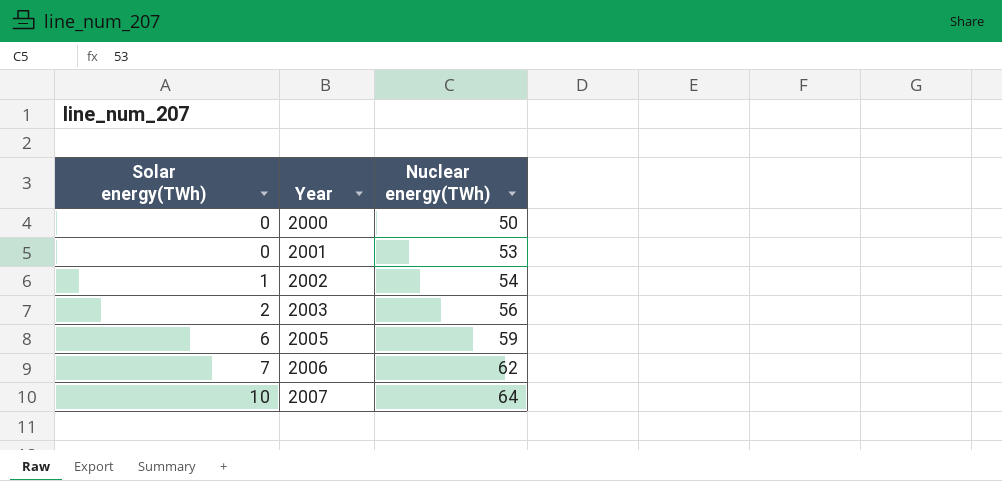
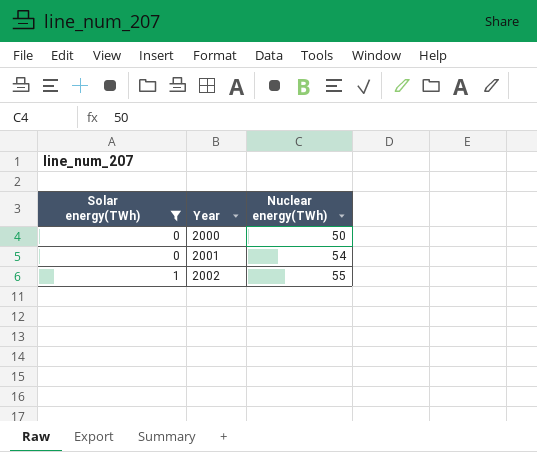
filter: none -> Solar energy(TWh) <= 1
2001 | Nuclear energy(TWh): 53 -> 54
2002 | Nuclear energy(TWh): 54 -> 55

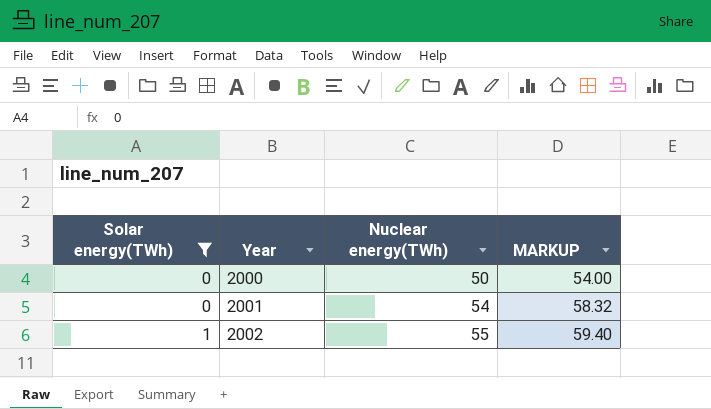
column MARKUP | formula: none -> [Nuclear energy(TWh)] * 1.08

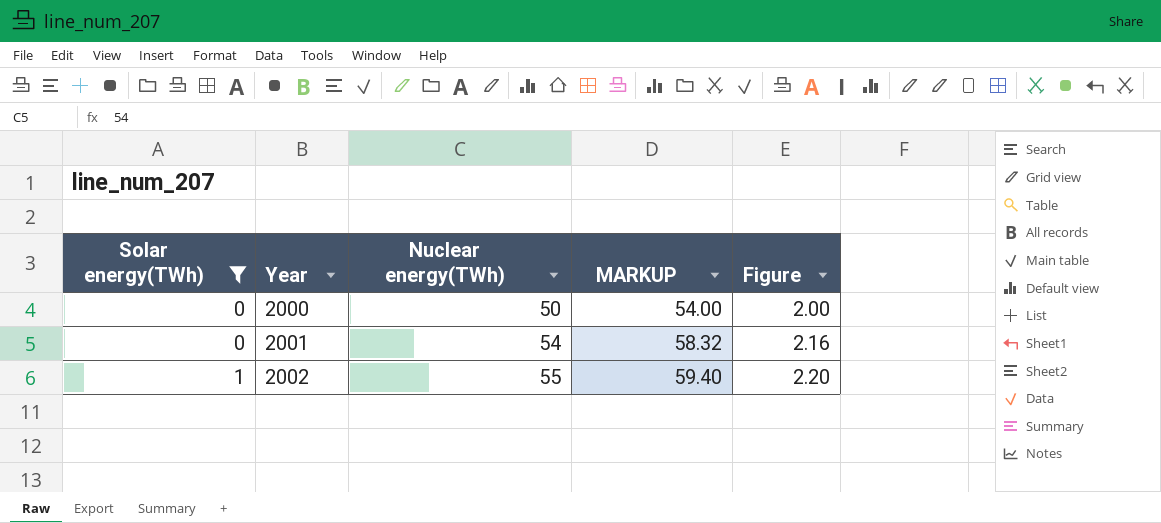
column Figure | formula: none -> [Nuclear energy(TWh)] * 0.04

